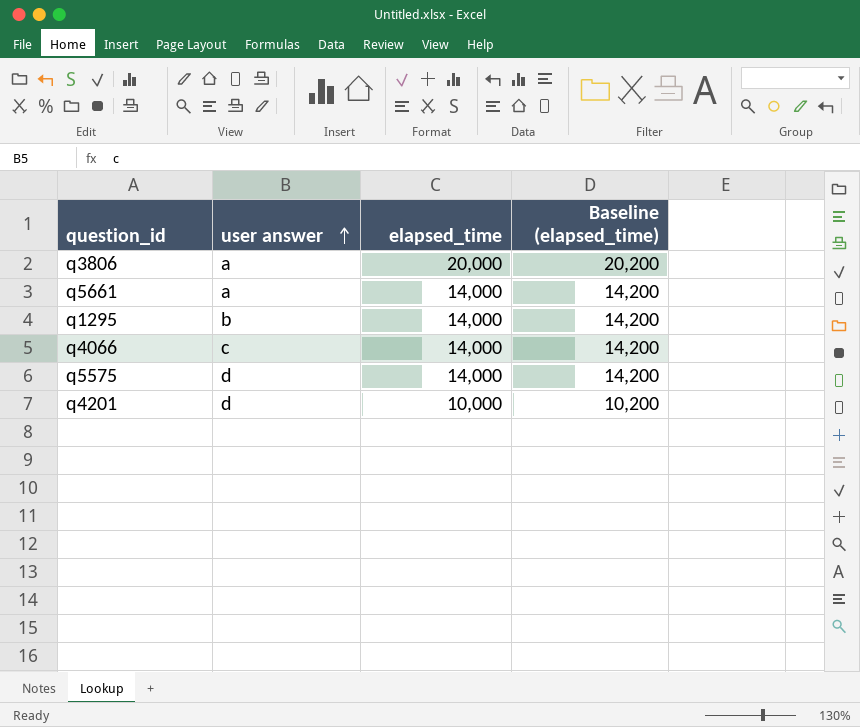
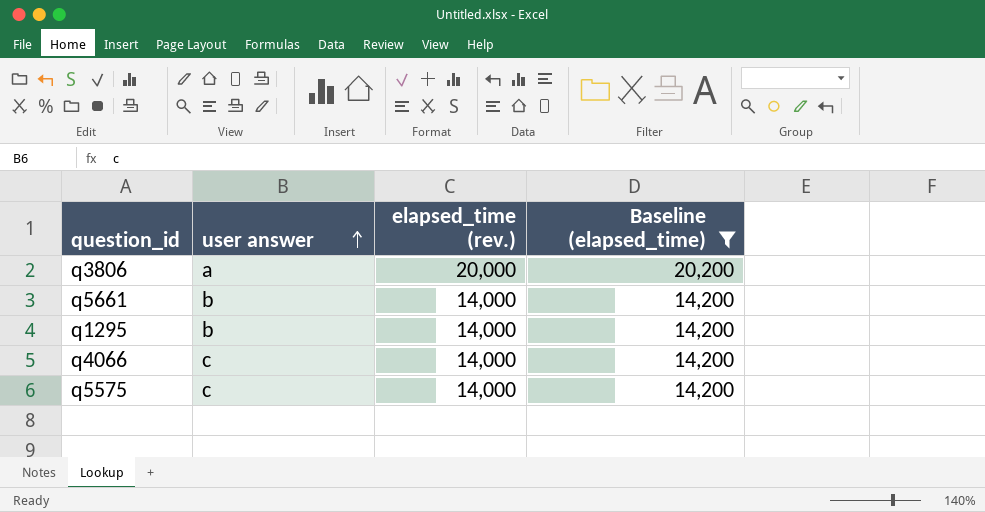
filter: none -> Baseline (elapsed_time) != 10,200
column name: elapsed_time -> elapsed_time (rev.)
q5661 | user answer: a -> b
q5575 | user answer: d -> c

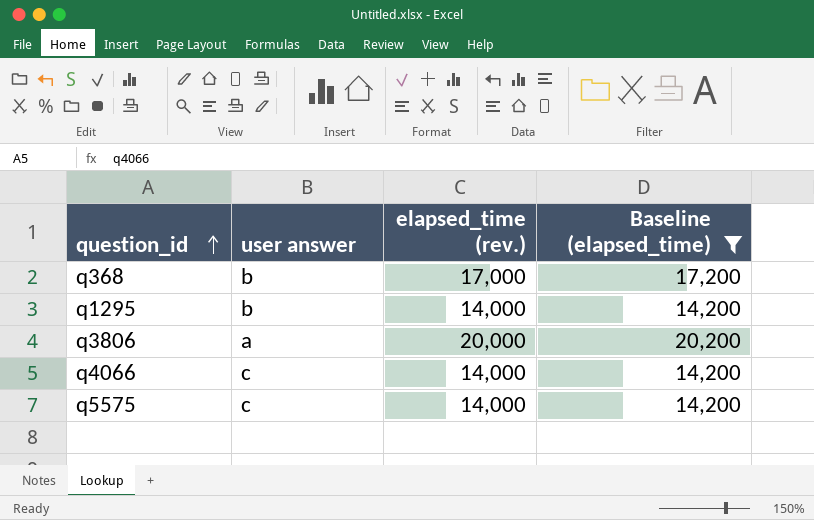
row order: user answer ascending -> question_id ascending
row q5661: b | 14,000 | 14,200 -> none
row q368: none -> b | 17,000 | 17,200

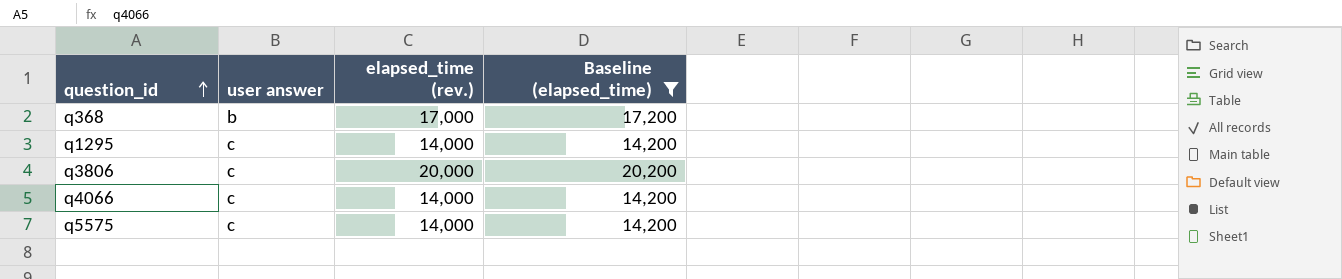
q1295 | user answer: b -> c
q3806 | user answer: a -> c

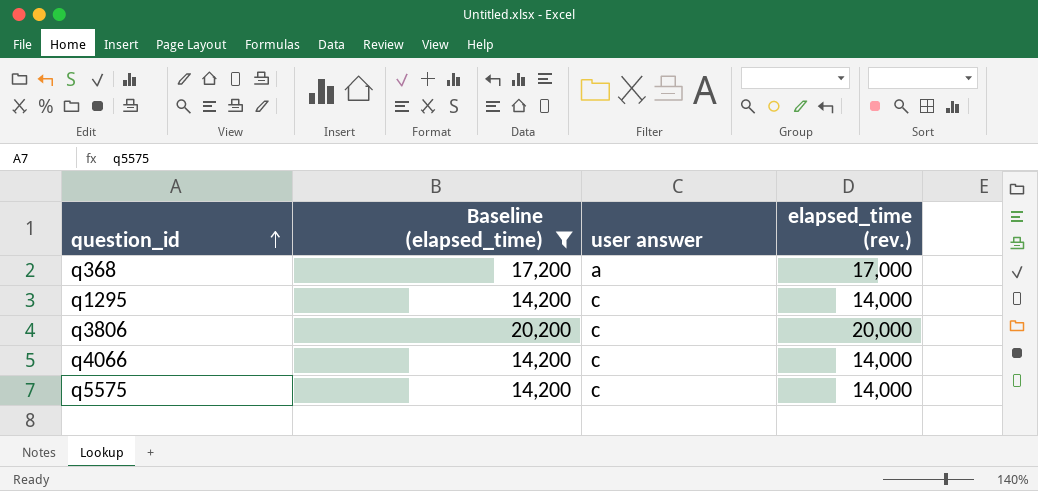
column Baseline (elapsed_time) | position: 4 -> 2
q368 | user answer: b -> a

